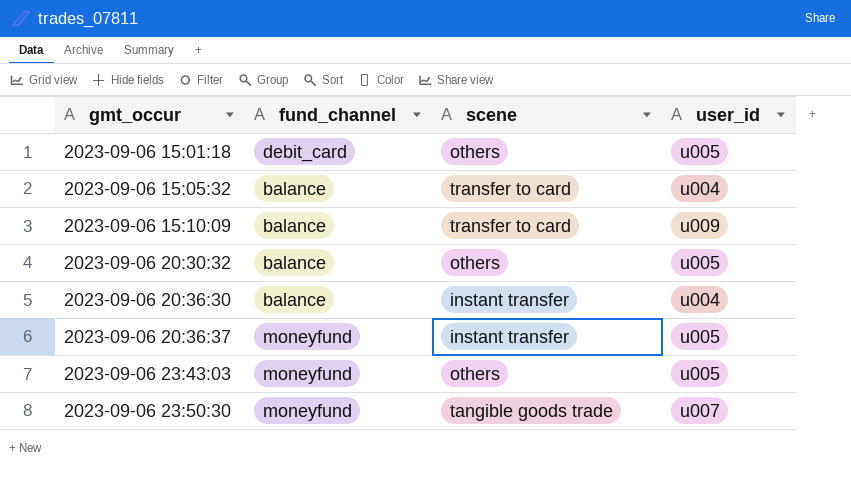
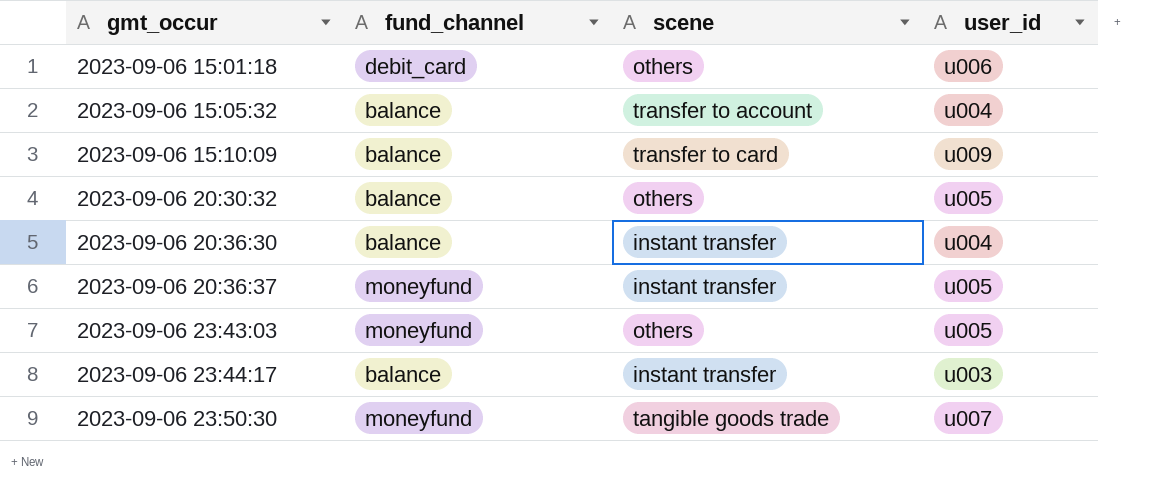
2023-09-06 15:01:18 | user_id: u005 -> u006
2023-09-06 15:05:32 | scene: transfer to card -> transfer to account
row 2023-09-06 23:44:17: none -> balance | instant transfer | u003

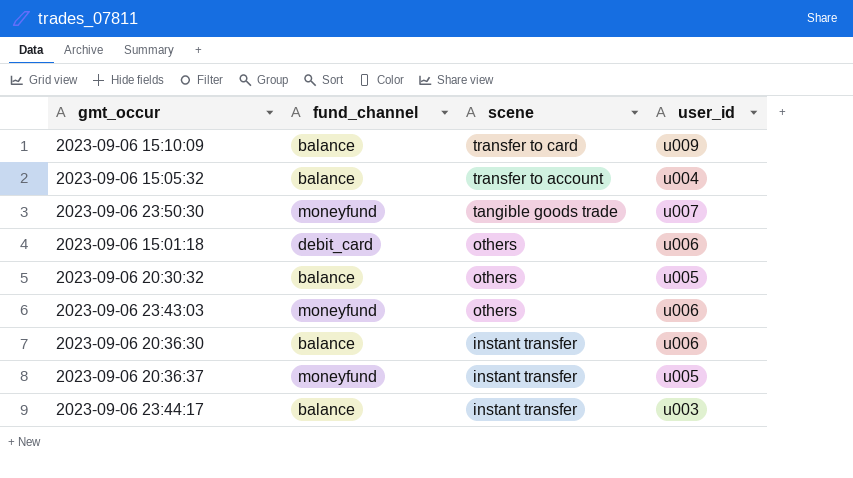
row order: gmt_occur ascending -> scene descending
2023-09-06 23:43:03 | user_id: u005 -> u006
2023-09-06 20:36:30 | user_id: u004 -> u006

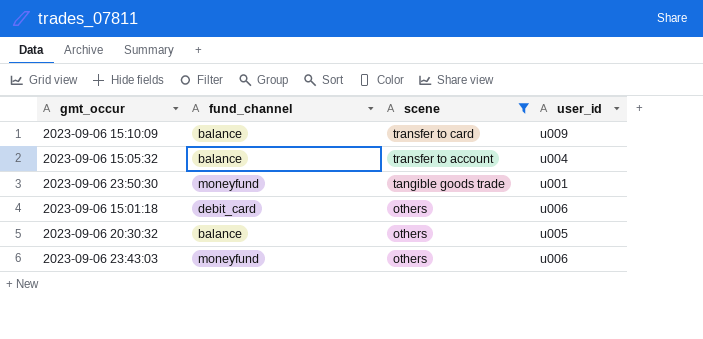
filter: none -> scene != instant transfer
2023-09-06 23:50:30 | user_id: u007 -> u001

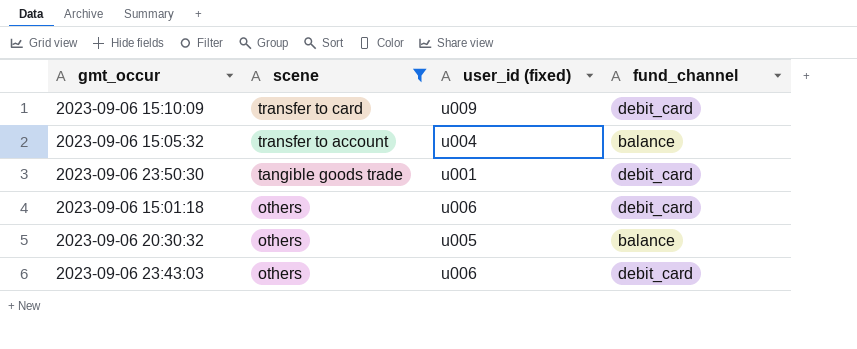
column name: user_id -> user_id (fixed)
column fund_channel | position: 2 -> 4
2023-09-06 15:10:09 | fund_channel: balance -> debit_card
2023-09-06 23:50:30 | fund_channel: moneyfund -> debit_card
2023-09-06 23:43:03 | fund_channel: moneyfund -> debit_card

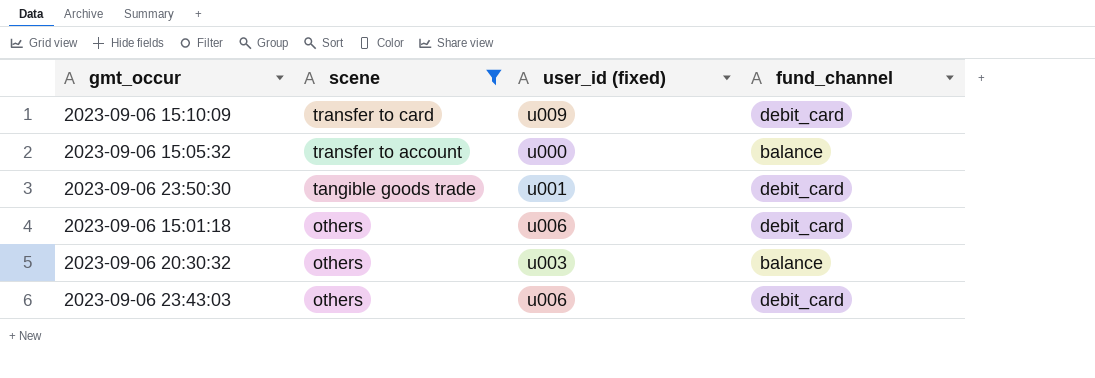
2023-09-06 15:05:32 | user_id (fixed): u004 -> u000
2023-09-06 20:30:32 | user_id (fixed): u005 -> u003

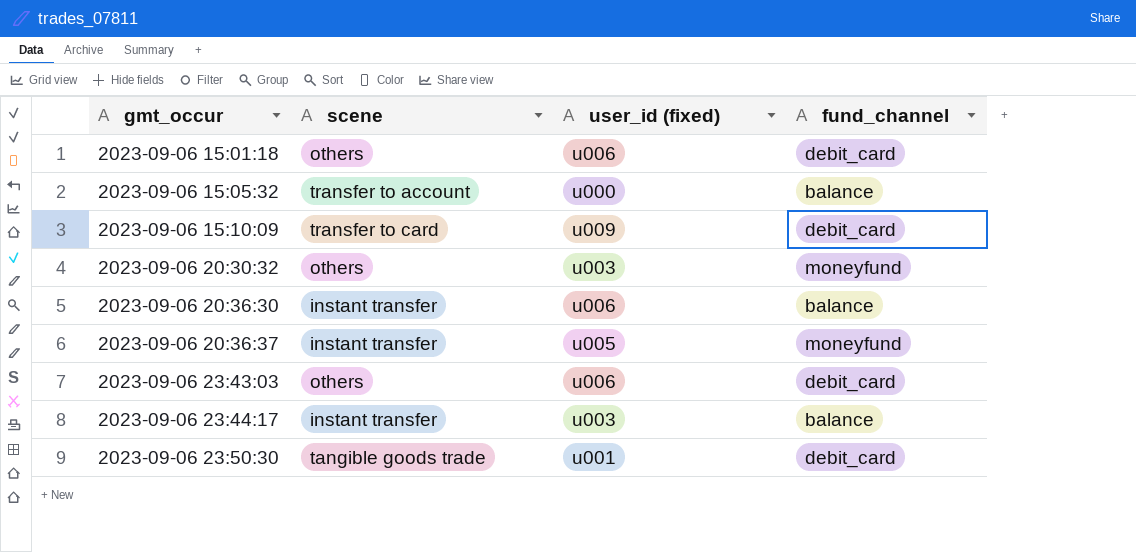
filter: scene != instant transfer -> none
row order: scene descending -> gmt_occur ascending
2023-09-06 20:30:32 | fund_channel: balance -> moneyfund

